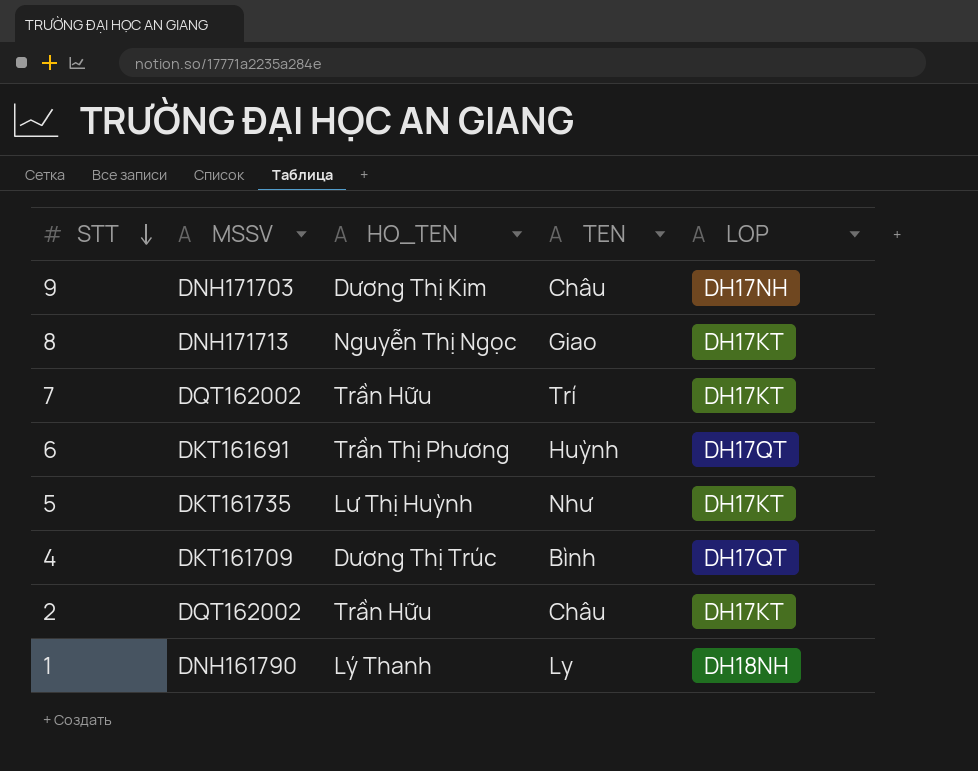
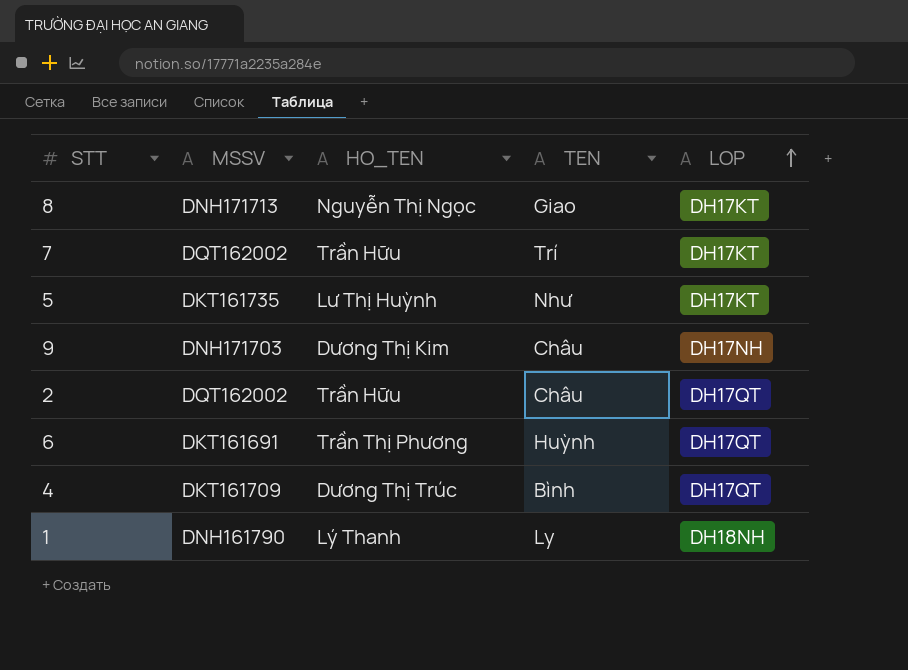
row order: STT descending -> LOP ascending
2 | LOP: DH17KT -> DH17QT

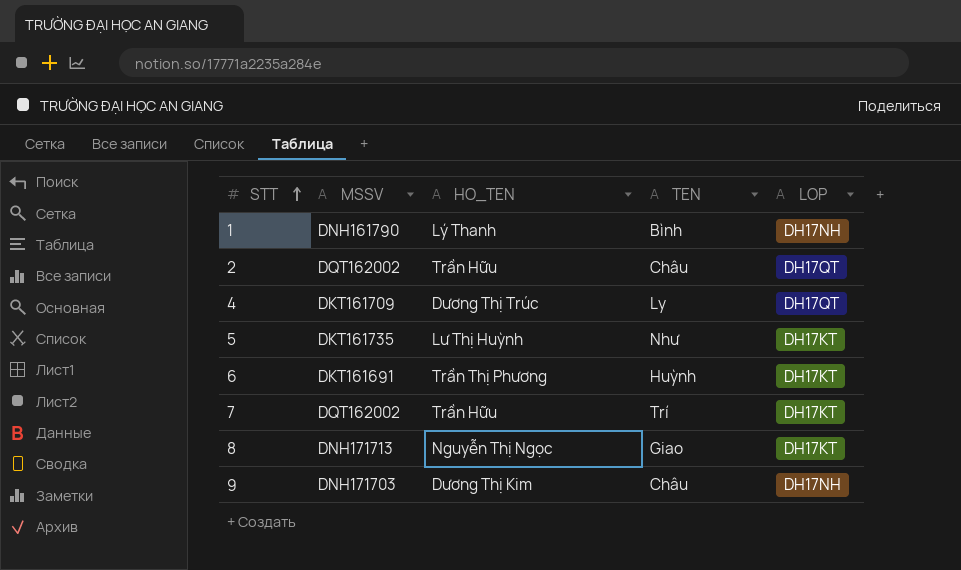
row order: LOP ascending -> STT ascending
1 | TEN: Ly -> Bình
1 | LOP: DH18NH -> DH17NH
4 | TEN: Bình -> Ly
6 | LOP: DH17QT -> DH17KT

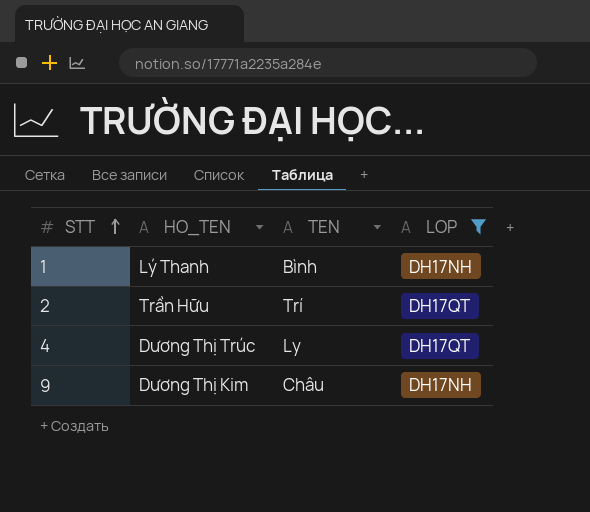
filter: none -> LOP != DH17KT
column MSSV | position: 2 -> none
2 | TEN: Châu -> Trí

